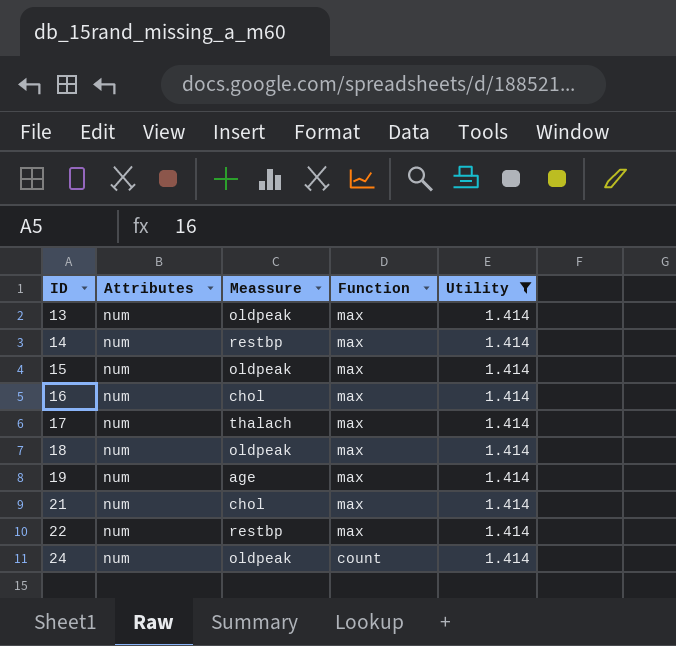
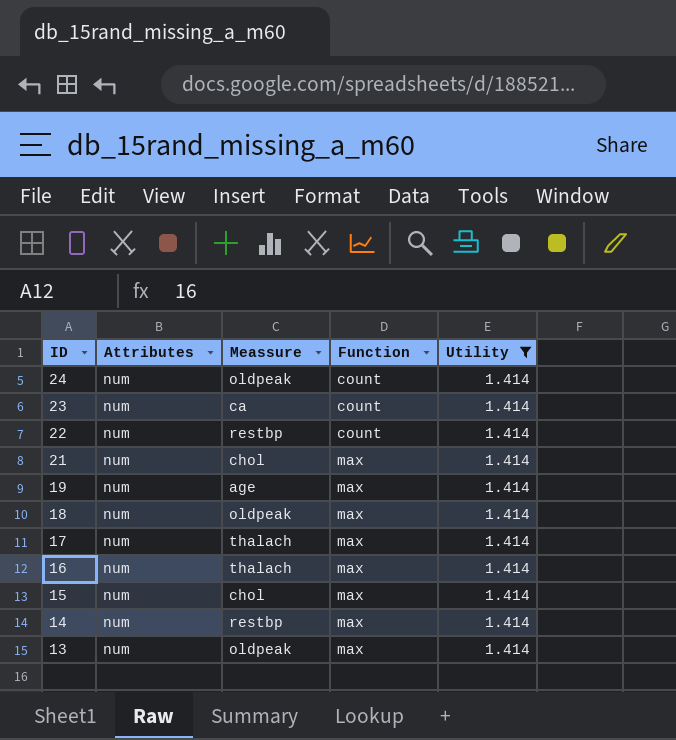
row order: ID ascending -> ID descending
row 23: none -> num | ca | count | 1.414
22 | Function: max -> count
16 | Meassure: chol -> thalach
15 | Meassure: oldpeak -> chol

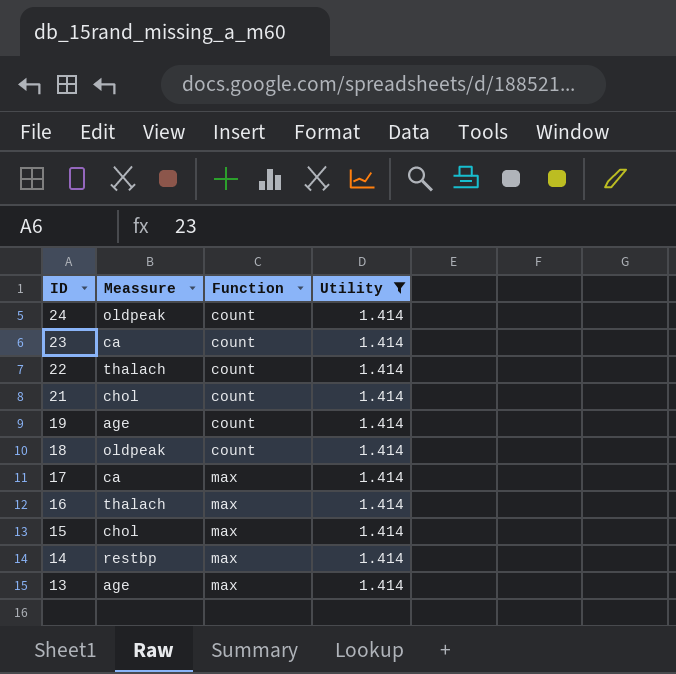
column Attributes | position: 2 -> none
22 | Meassure: restbp -> thalach
21 | Function: max -> count
19 | Function: max -> count
18 | Function: max -> count
17 | Meassure: thalach -> ca
13 | Meassure: oldpeak -> age

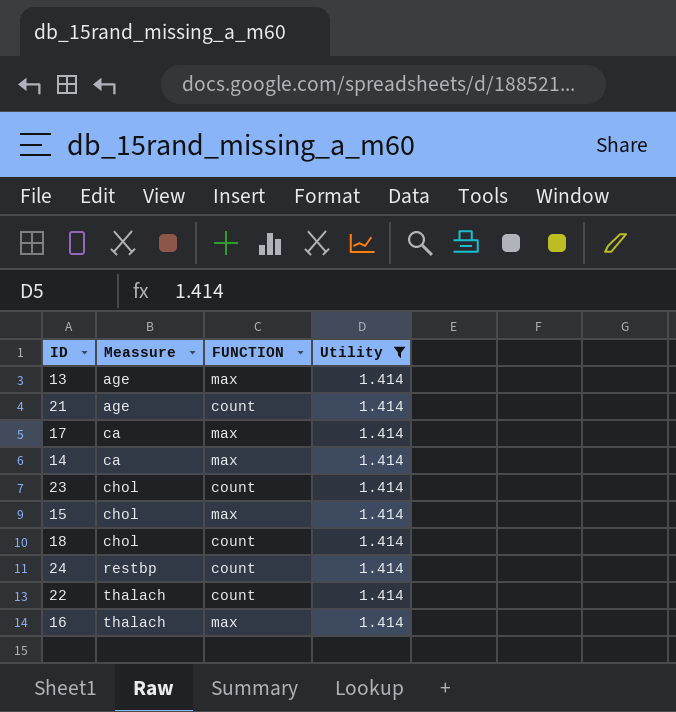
row order: ID descending -> Meassure ascending
column name: Function -> FUNCTION
row 19: age | count | 1.414 -> none
21 | Meassure: chol -> age
14 | Meassure: restbp -> ca
23 | Meassure: ca -> chol
18 | Meassure: oldpeak -> chol
24 | Meassure: oldpeak -> restbp

